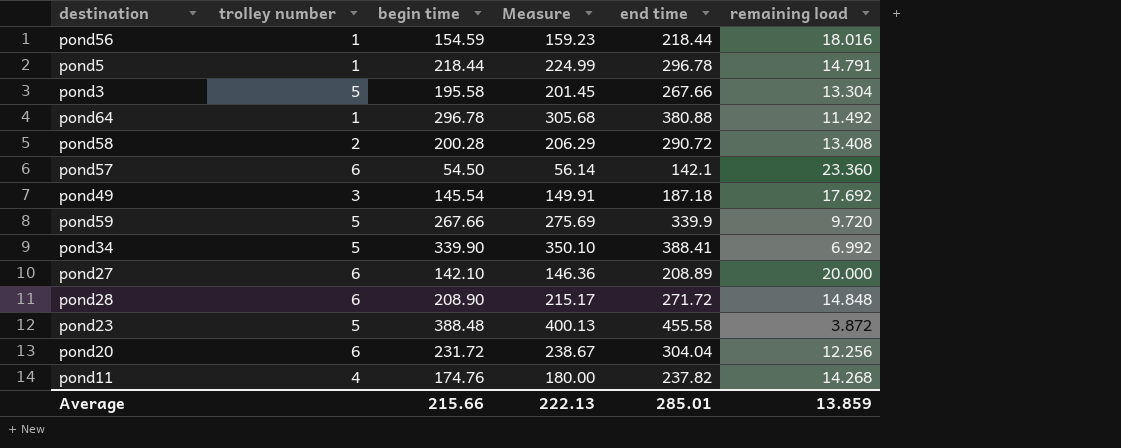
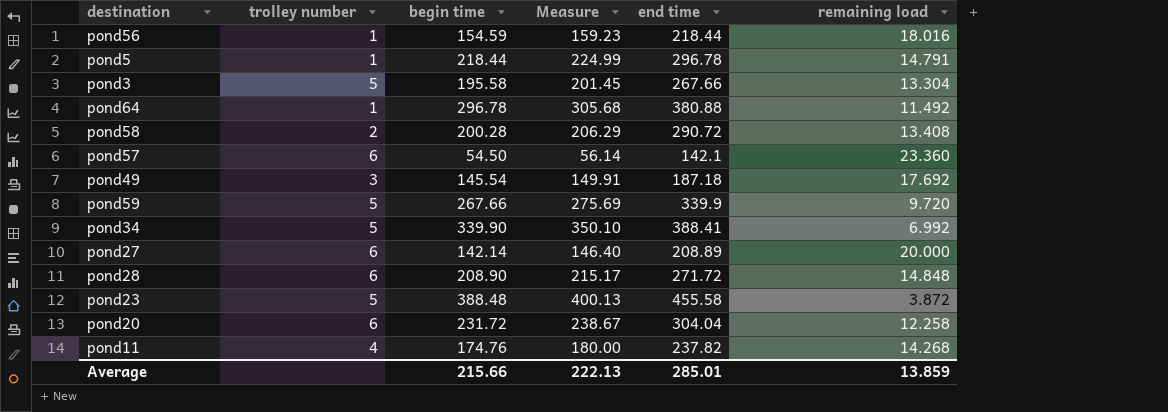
pond27 | begin time: 142.10 -> 142.14
pond27 | Measure: 146.36 -> 146.40
pond20 | remaining load: 12.256 -> 12.258

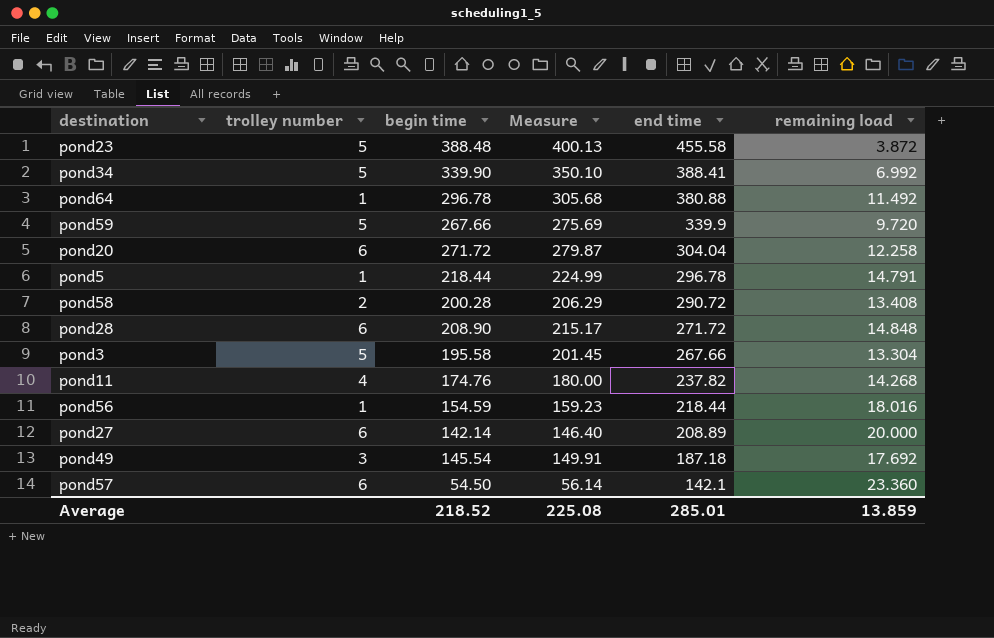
row order: none -> end time descending
pond20 | begin time: 231.72 -> 271.72
pond20 | Measure: 238.67 -> 279.87
Average | begin time: 215.66 -> 218.52
Average | Measure: 222.13 -> 225.08

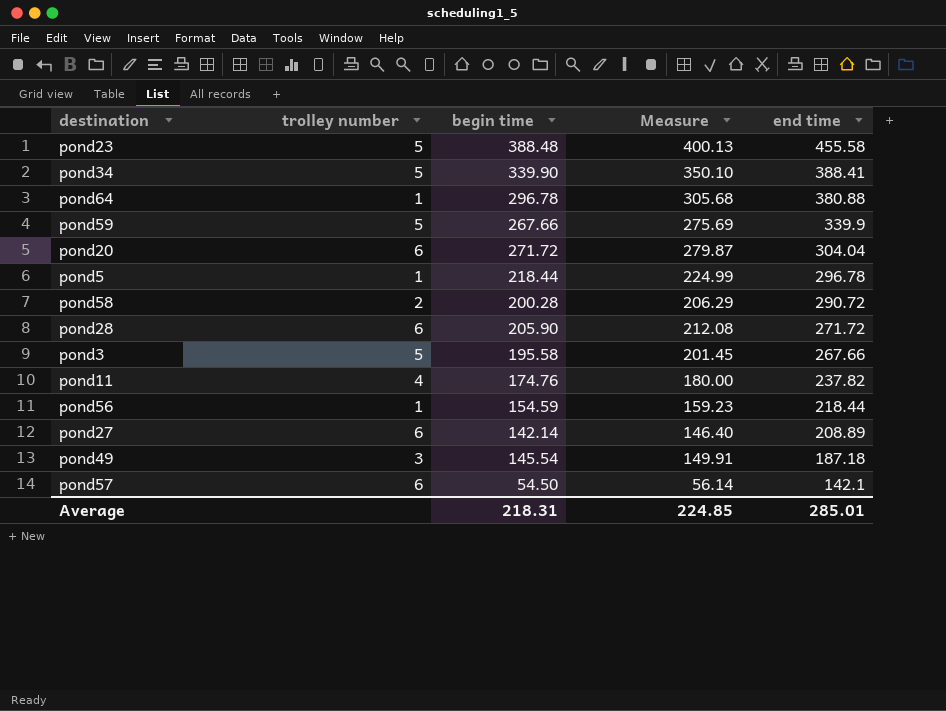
column remaining load | position: 6 -> none
pond28 | begin time: 208.90 -> 205.90
pond28 | Measure: 215.17 -> 212.08
Average | begin time: 218.52 -> 218.31
Average | Measure: 225.08 -> 224.85

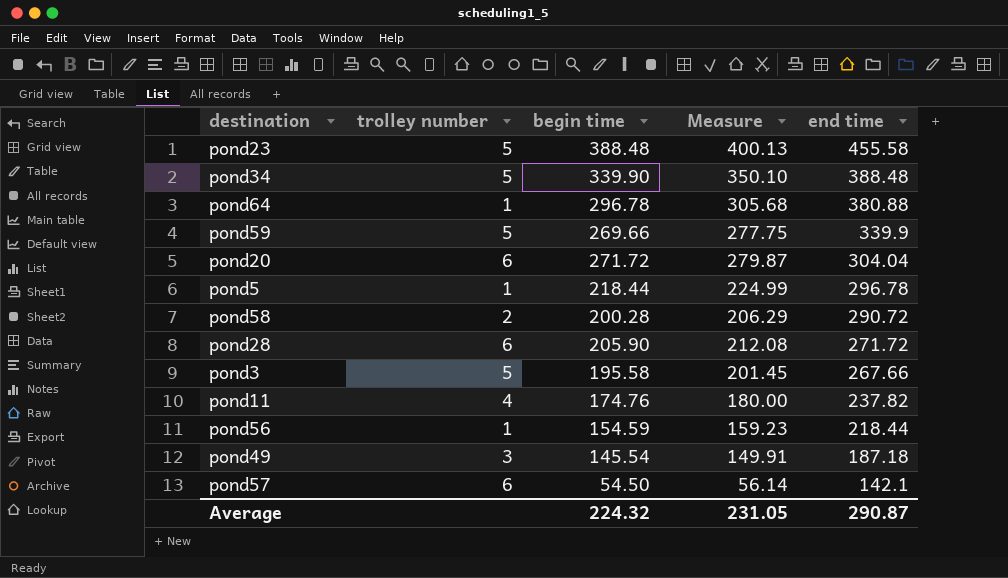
row pond27: 6 | 142.14 | 146.40 | 208.89 -> none
pond34 | end time: 388.41 -> 388.48
pond59 | begin time: 267.66 -> 269.66
pond59 | Measure: 275.69 -> 277.75
Average | begin time: 218.31 -> 224.32
Average | Measure: 224.85 -> 231.05
Average | end time: 285.01 -> 290.87

